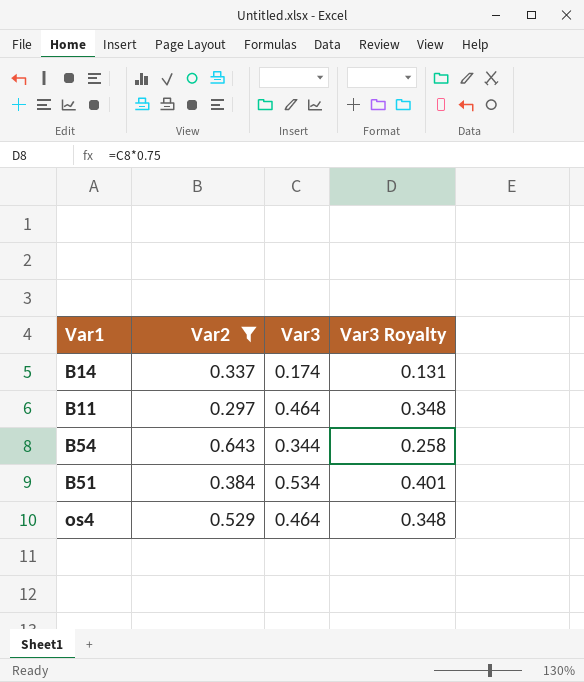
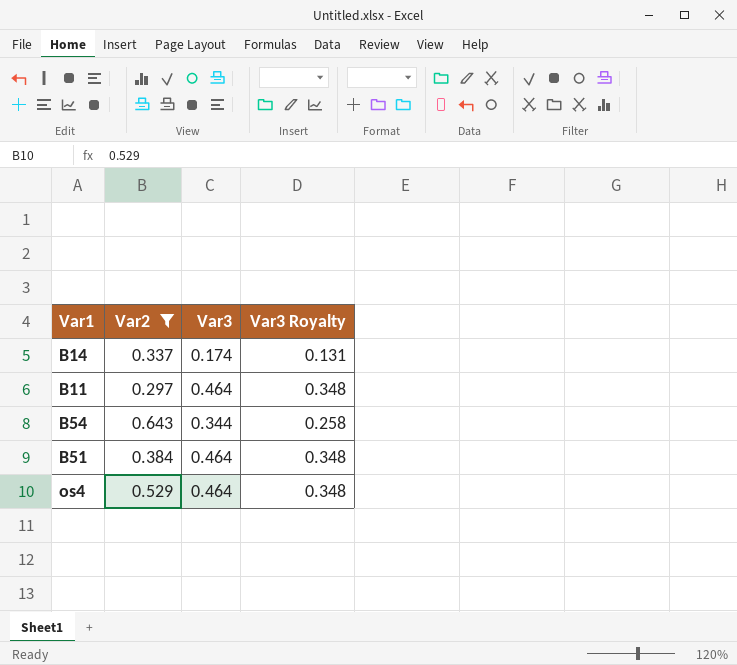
B51 | Var3: 0.534 -> 0.464
B51 | Var3 Royalty: 0.401 -> 0.348

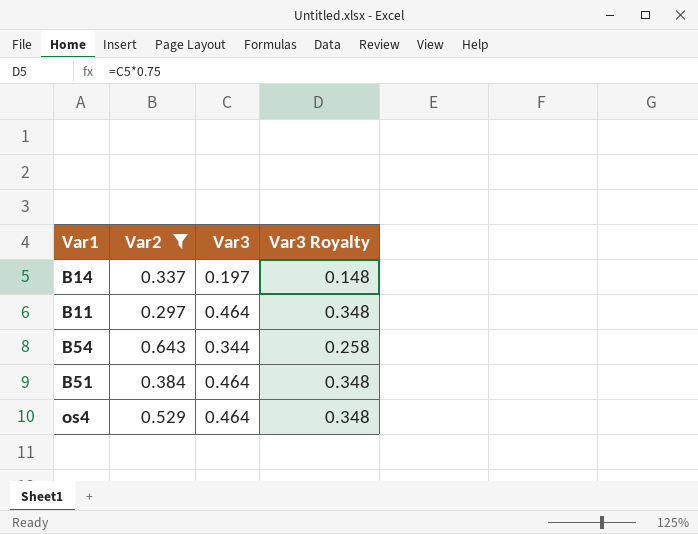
B14 | Var3: 0.174 -> 0.197
B14 | Var3 Royalty: 0.131 -> 0.148

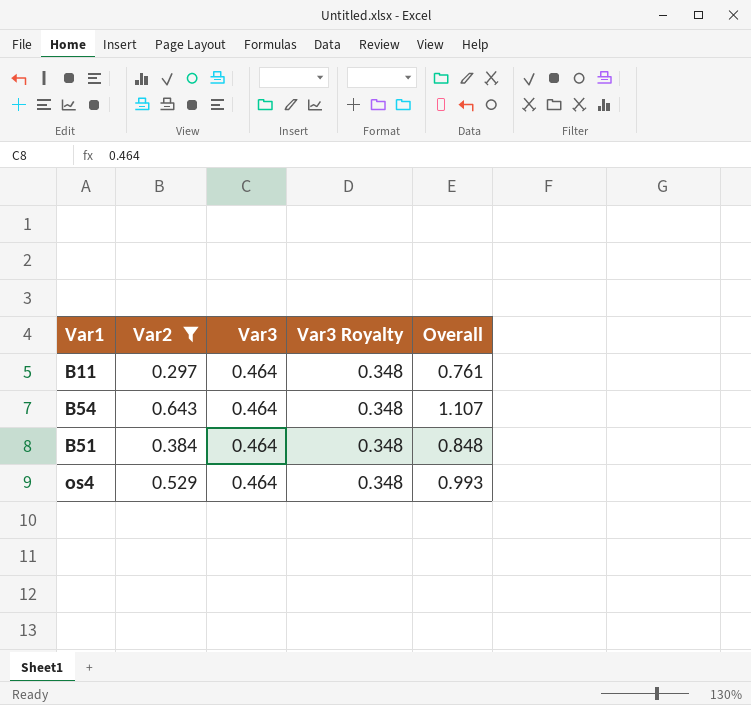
column Overall | formula: none -> [Var2] + [Var3]
row B14: 0.337 | 0.197 | 0.148 -> none
B54 | Var3: 0.344 -> 0.464
B54 | Var3 Royalty: 0.258 -> 0.348

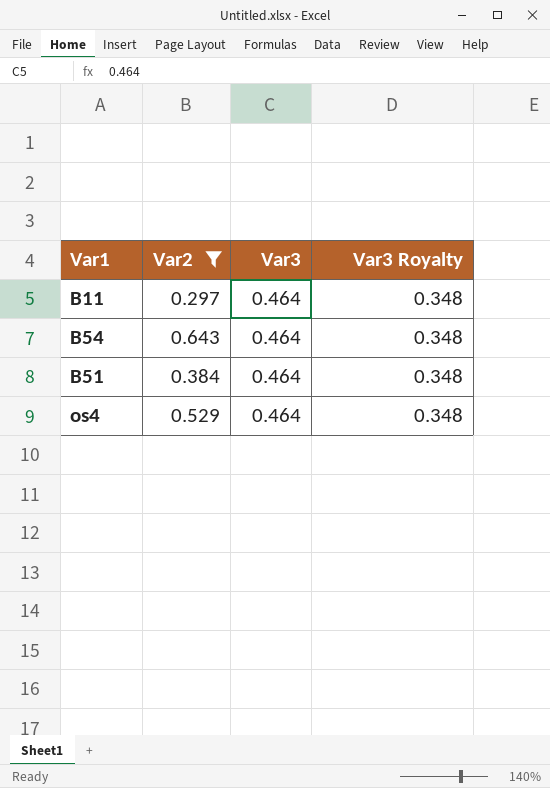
column Overall | formula: [Var2] + [Var3] -> none

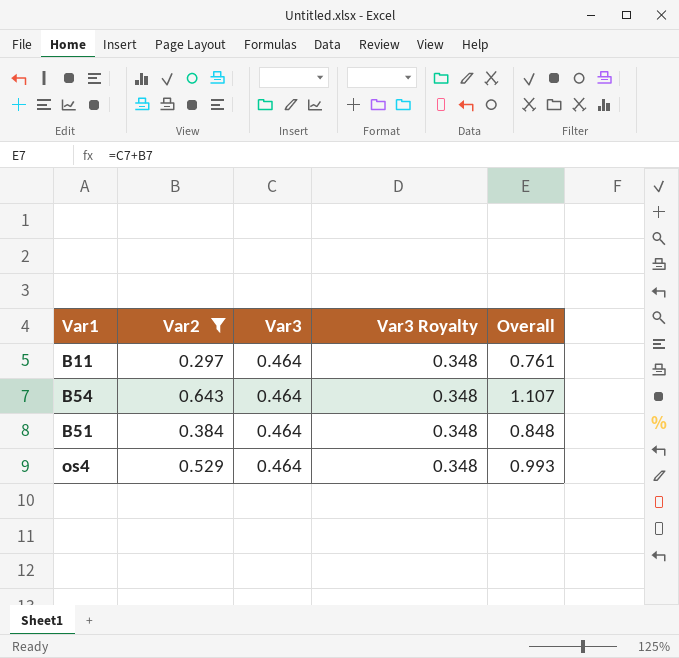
column Overall | formula: none -> [Var2] + [Var3]

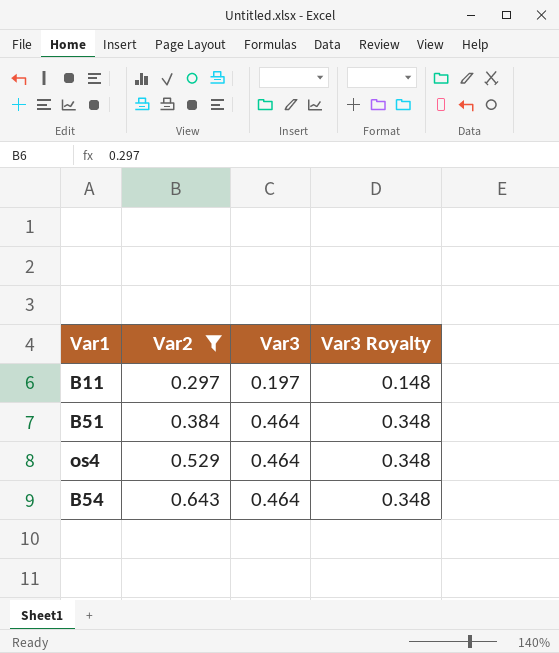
row order: none -> Var2 ascending
column Overall | formula: [Var2] + [Var3] -> none
B11 | Var3: 0.464 -> 0.197
B11 | Var3 Royalty: 0.348 -> 0.148

